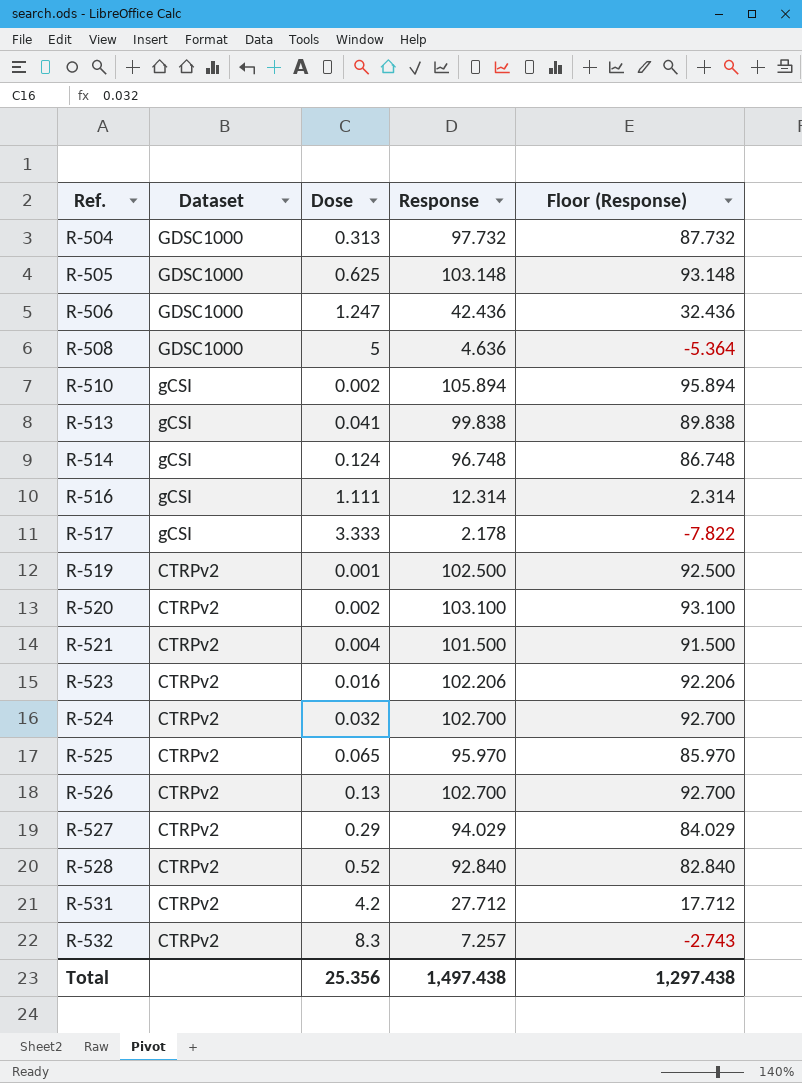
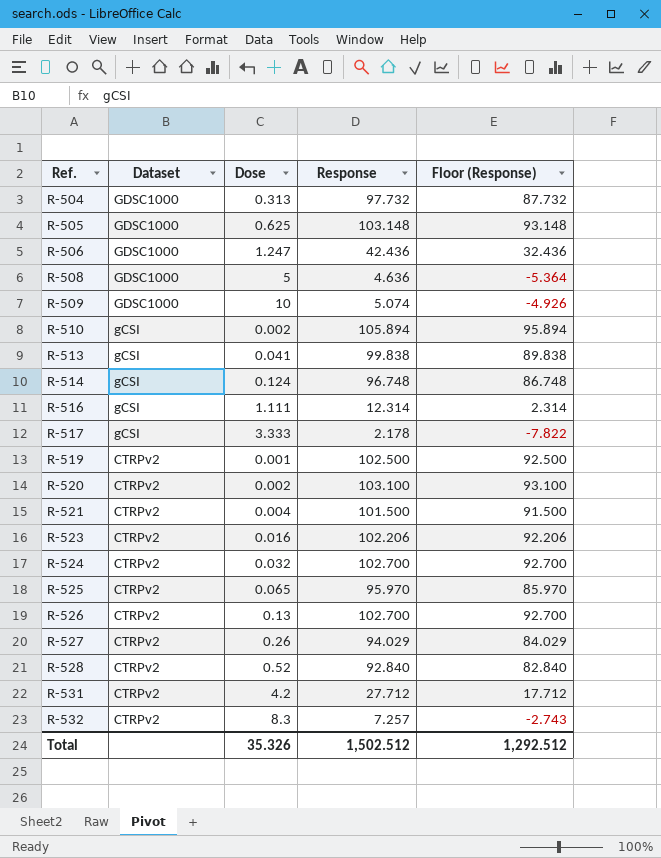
row R-509: none -> GDSC1000 | 10 | 5.074 | -4.926
R-527 | Dose: 0.29 -> 0.26
Total | Dose: 25.356 -> 35.326
Total | Response: 1,497.438 -> 1,502.512
Total | Floor (Response): 1,297.438 -> 1,292.512

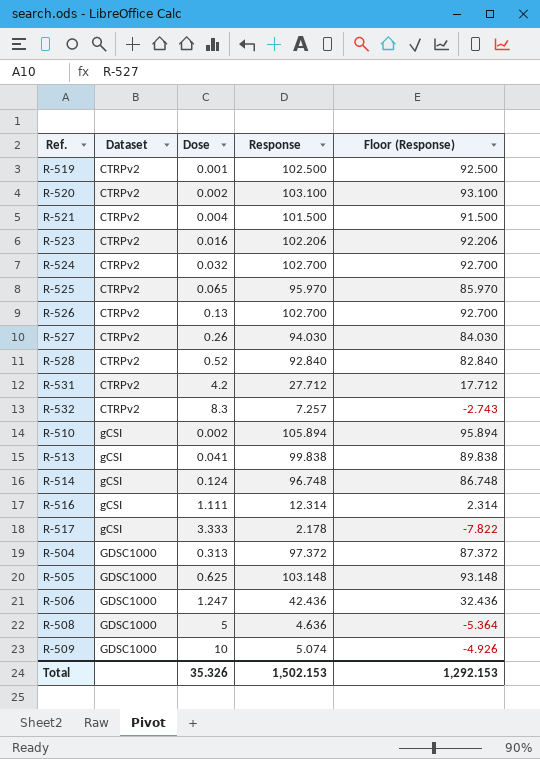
row order: Ref. ascending -> Dataset ascending
R-527 | Response: 94.029 -> 94.030
R-527 | Floor (Response): 84.029 -> 84.030
R-504 | Response: 97.732 -> 97.372
R-504 | Floor (Response): 87.732 -> 87.372
Total | Response: 1,502.512 -> 1,502.153
Total | Floor (Response): 1,292.512 -> 1,292.153

